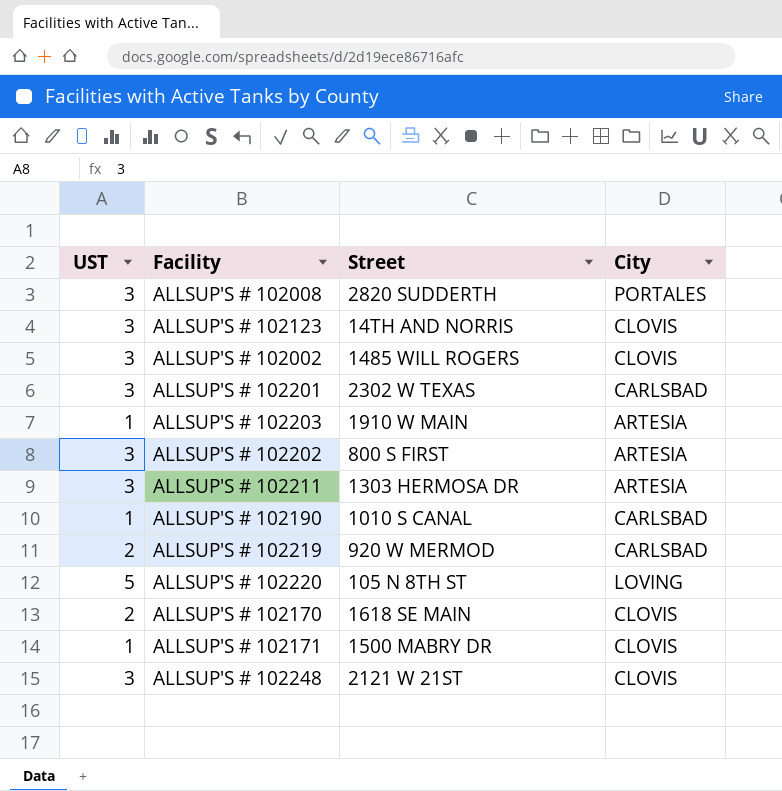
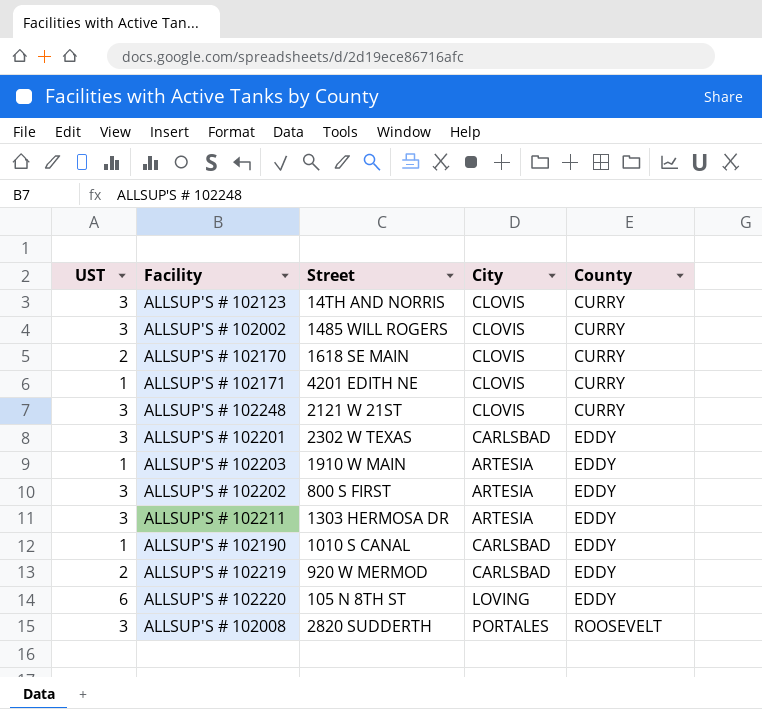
row order: none -> County ascending
column County | position: none -> 5
ALLSUP'S # 102171 | Street: 1500 MABRY DR -> 4201 EDITH NE
ALLSUP'S # 102220 | UST: 5 -> 6

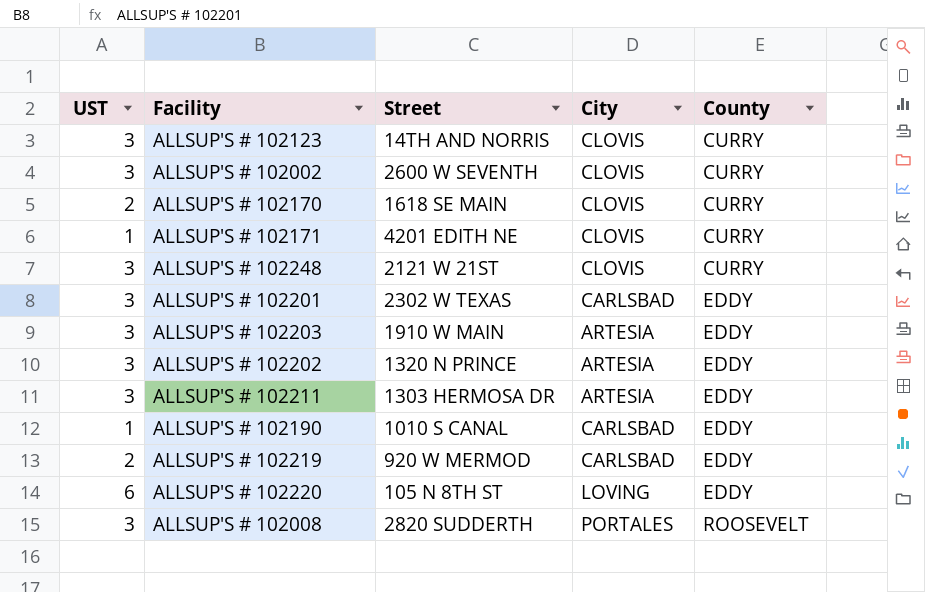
ALLSUP'S # 102002 | Street: 1485 WILL ROGERS -> 2600 W SEVENTH
ALLSUP'S # 102203 | UST: 1 -> 3
ALLSUP'S # 102202 | Street: 800 S FIRST -> 1320 N PRINCE

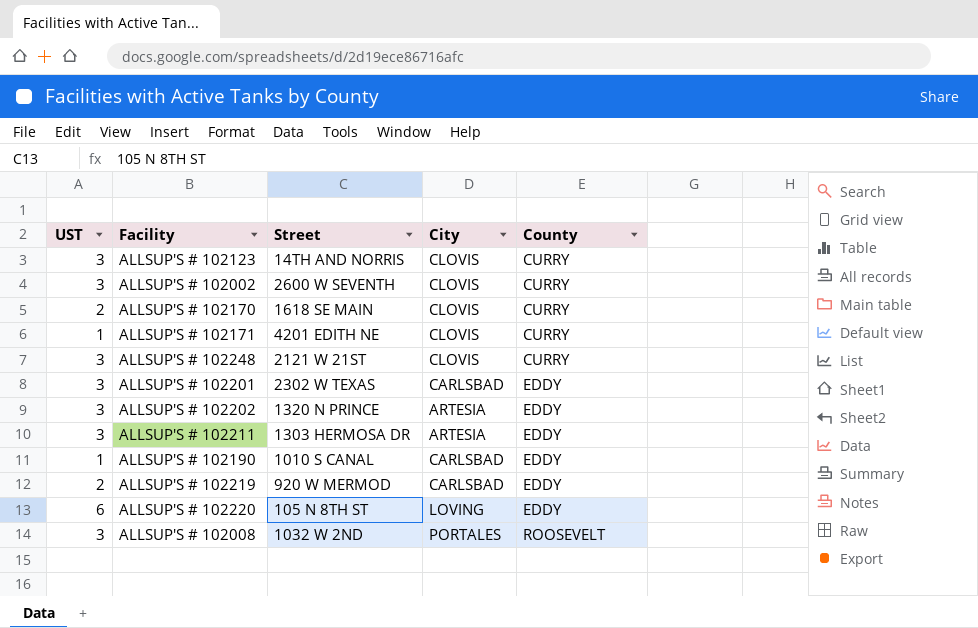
row ALLSUP'S # 102203: 3 | 1910 W MAIN | ARTESIA | EDDY -> none
ALLSUP'S # 102008 | Street: 2820 SUDDERTH -> 1032 W 2ND

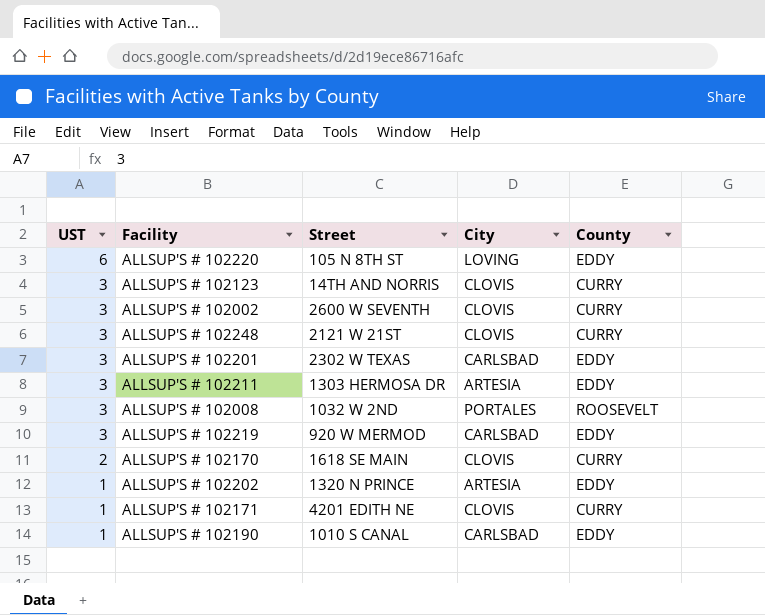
row order: County ascending -> UST descending
ALLSUP'S # 102219 | UST: 2 -> 3
ALLSUP'S # 102202 | UST: 3 -> 1

